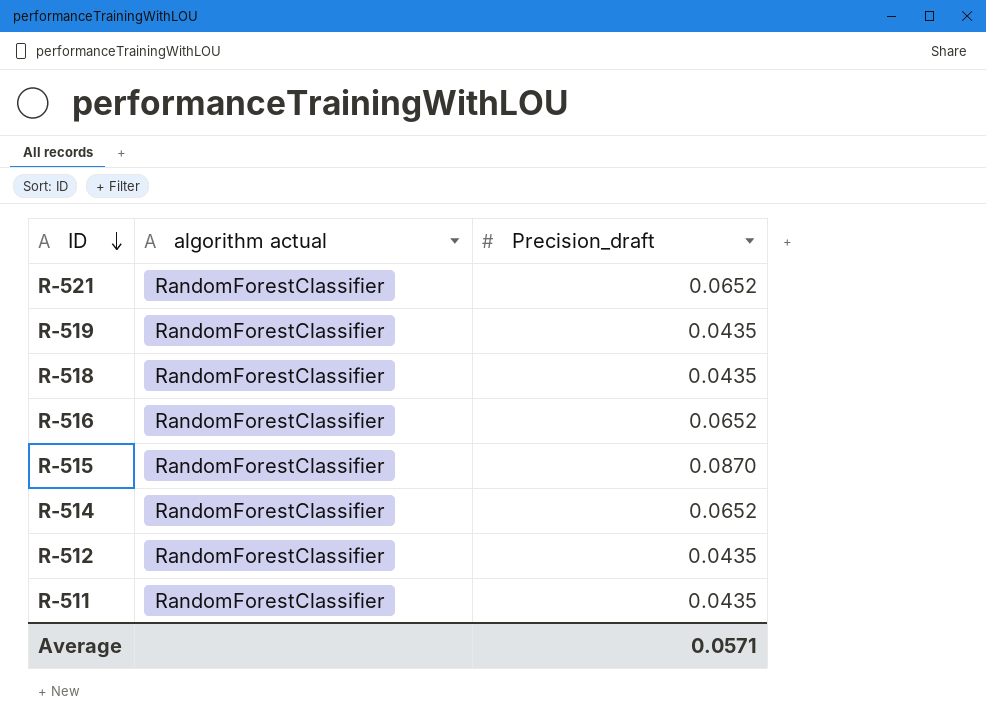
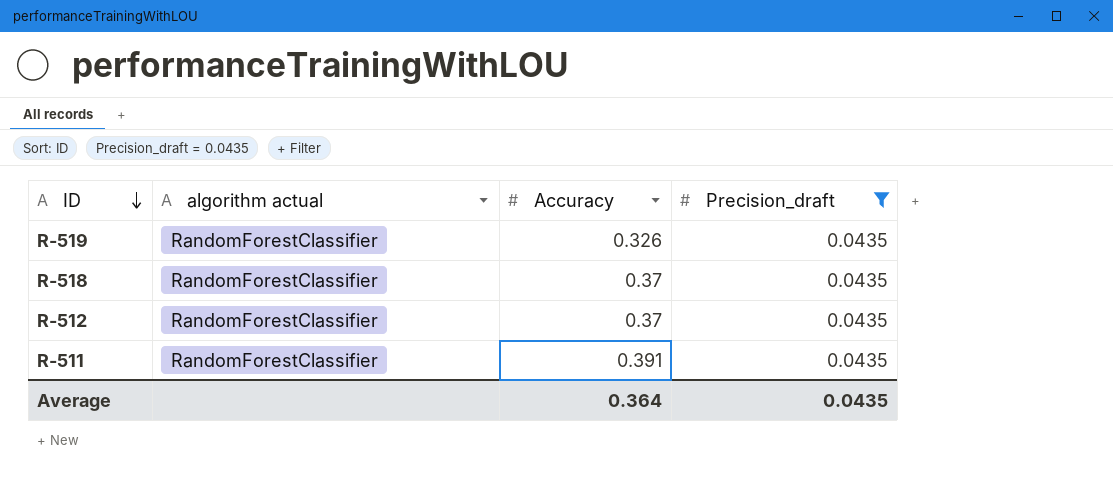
filter: none -> Precision_draft = 0.0435
column Accuracy | position: none -> 3
Average | Precision_draft: 0.0571 -> 0.0435

